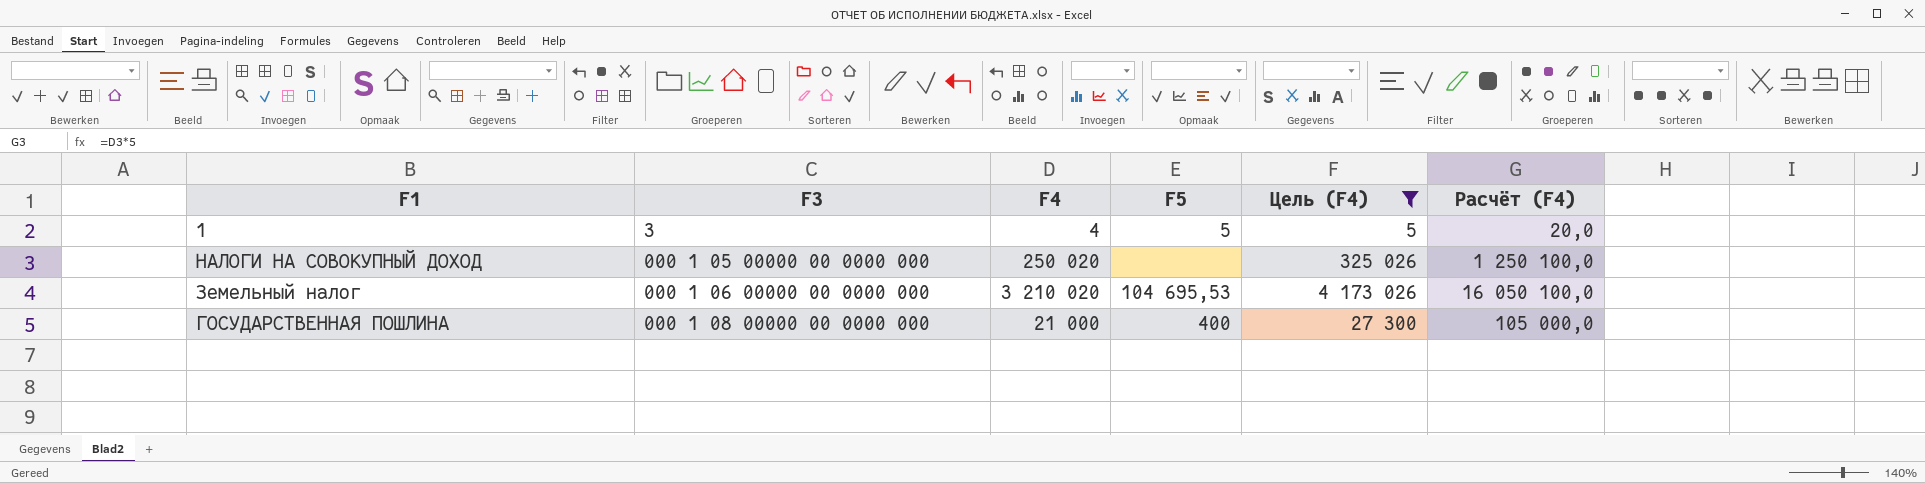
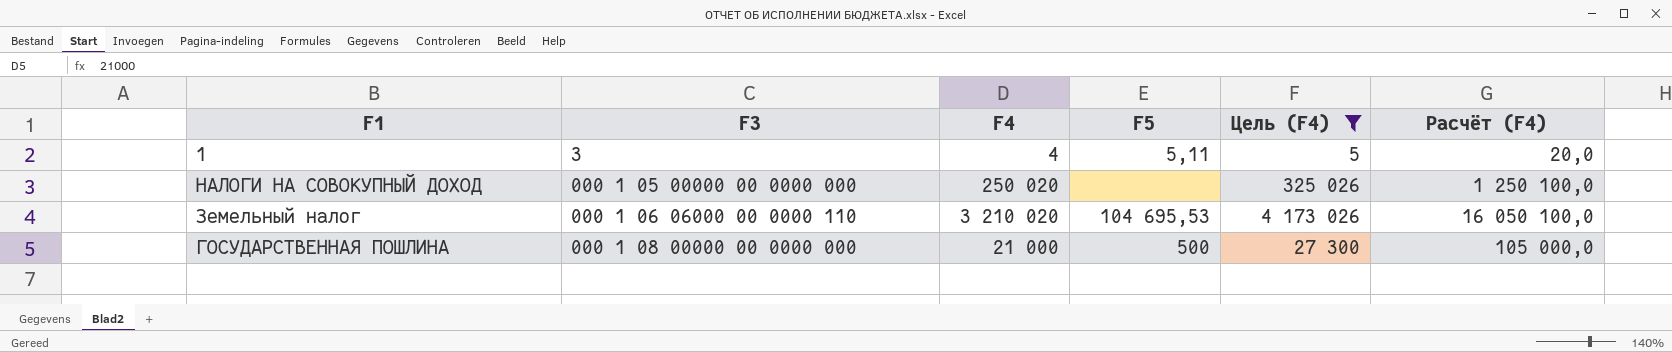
1 | F5: 5 -> 5,11
Земельный налог | F3: 000 1 06 00000 00 0000 000 -> 000 1 06 06000 00 0000 110
ГОСУДАРСТВЕННАЯ ПОШЛИНА | F5: 400 -> 500

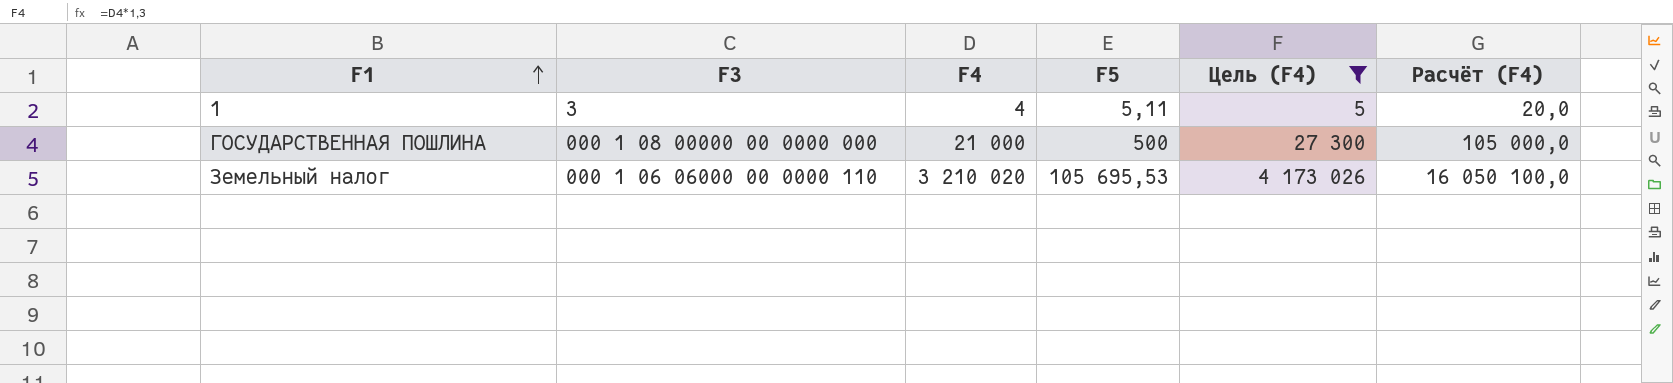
row order: none -> F1 ascending
row НАЛОГИ НА СОВОКУПНЫЙ ДОХОД: 000 1 05 00000 00 0000 000 | 250 020 | none | 325 026 | 1 250 100,0 -> none
Земельный налог | F5: 104 695,53 -> 105 695,53

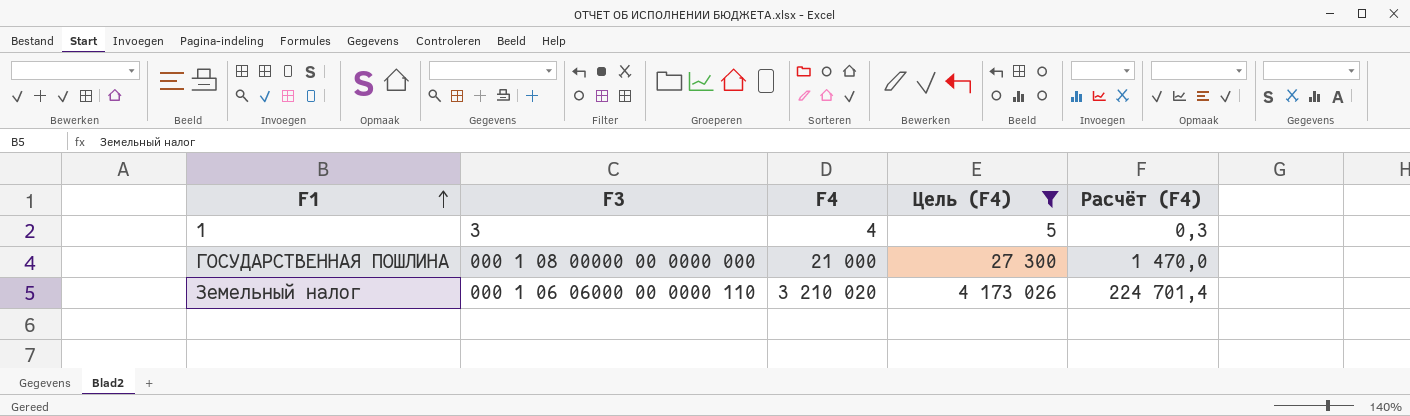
column F5 | position: 4 -> none
column Расчёт (F4) | formula: [F4] * 5 -> [F4] * 0,07

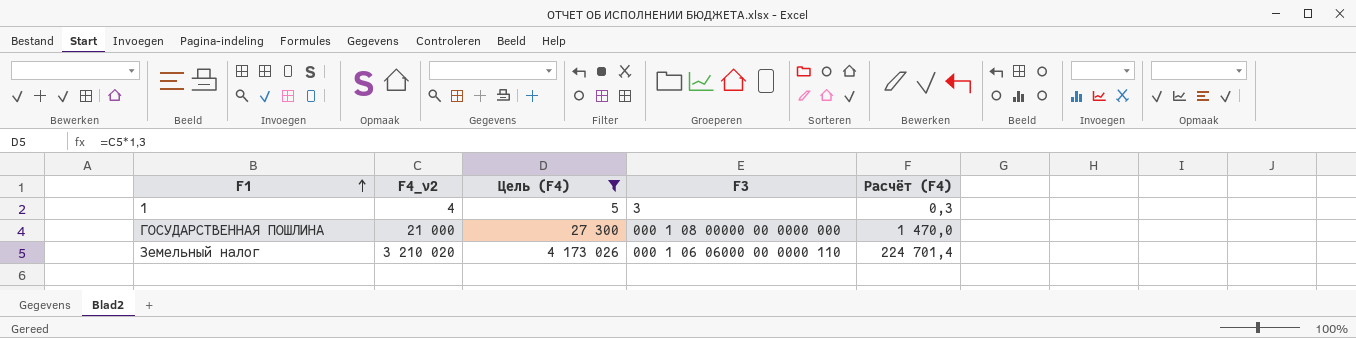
column name: F4 -> F4_v2
column F3 | position: 2 -> 4

